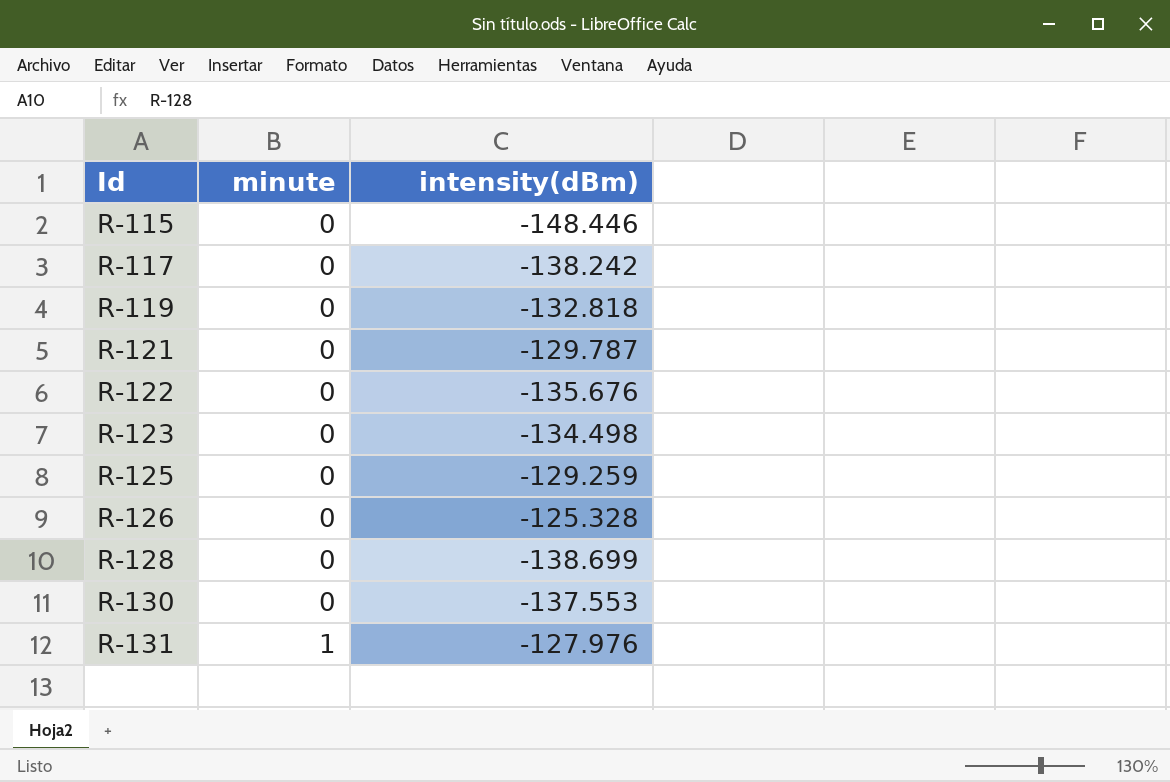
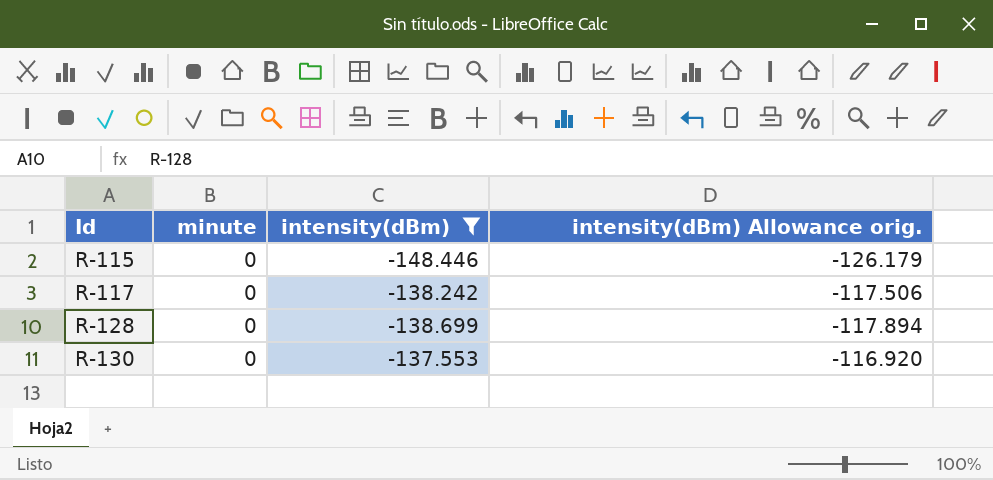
filter: none -> intensity(dBm) <= -137.553
column intensity(dBm) Allowance orig. | formula: none -> [intensity(dBm)] * 0.85

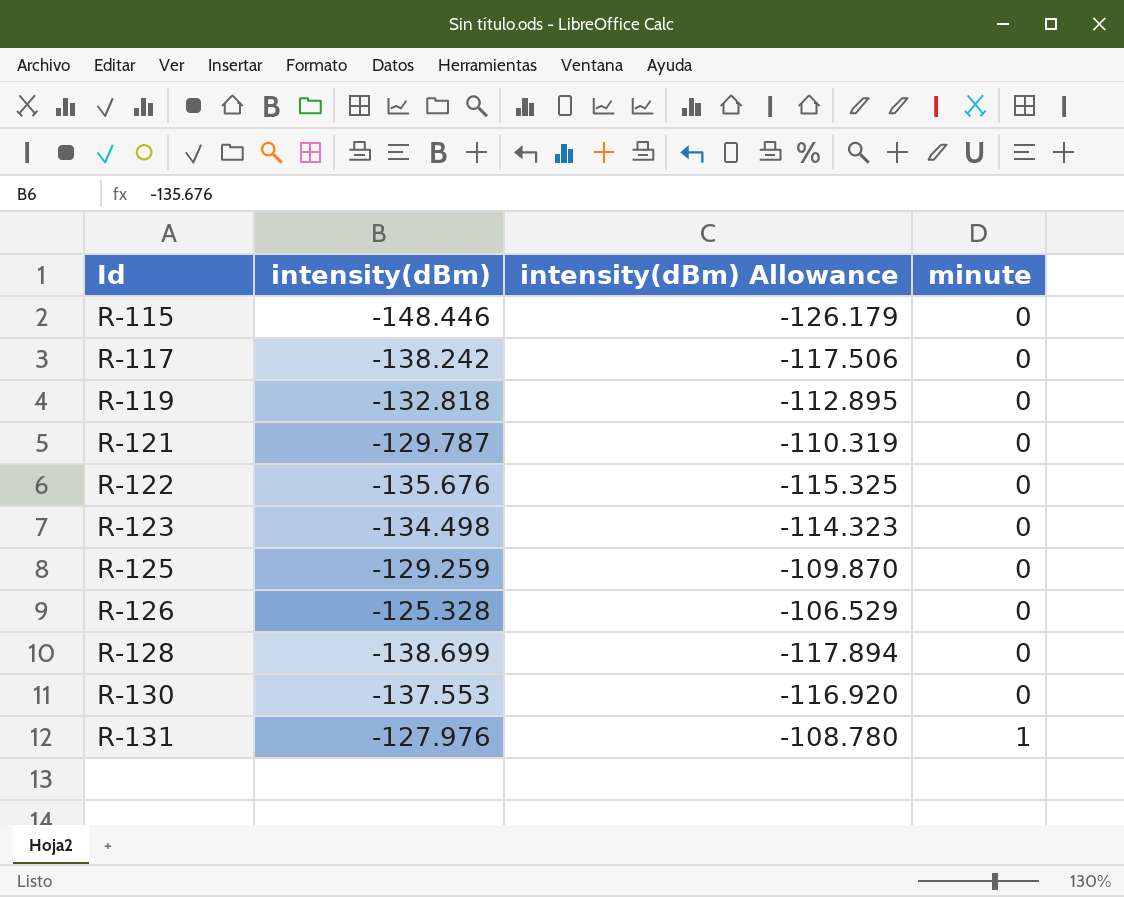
filter: intensity(dBm) <= -137.553 -> none
column name: intensity(dBm) Allowance orig. -> intensity(dBm) Allowance
column minute | position: 2 -> 4

